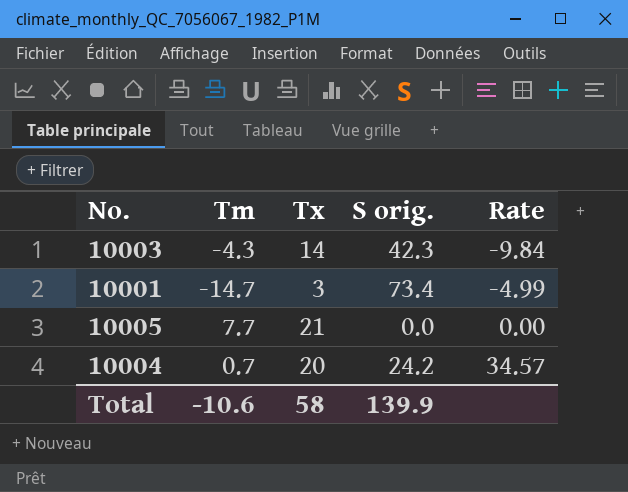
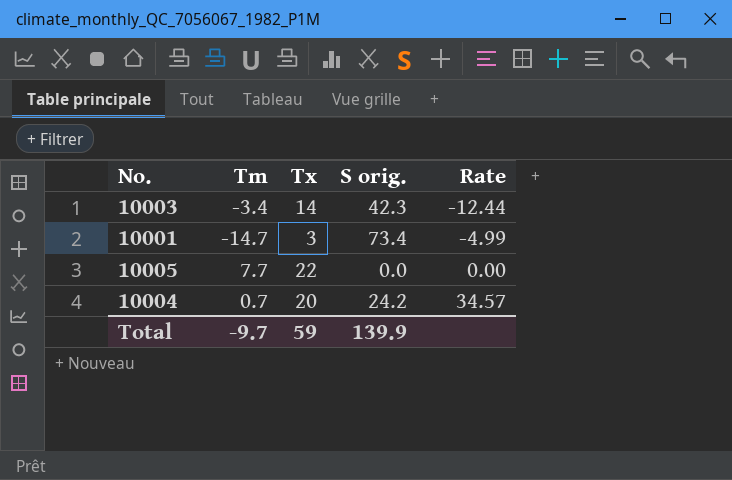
10003 | Tm: -4.3 -> -3.4
10003 | Rate: -9.84 -> -12.44
10005 | Tx: 21 -> 22
Total | Tm: -10.6 -> -9.7
Total | Tx: 58 -> 59

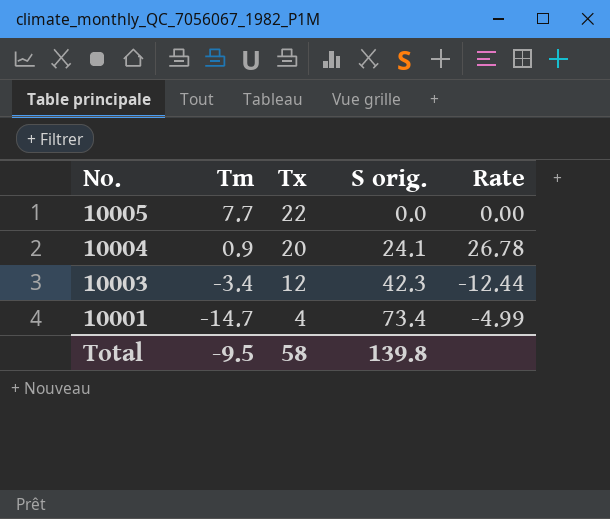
row order: Rate ascending -> No. descending
10004 | Tm: 0.7 -> 0.9
10004 | S orig.: 24.2 -> 24.1
10004 | Rate: 34.57 -> 26.78
10003 | Tx: 14 -> 12
10001 | Tx: 3 -> 4
Total | Tm: -9.7 -> -9.5
Total | Tx: 59 -> 58
Total | S orig.: 139.9 -> 139.8

